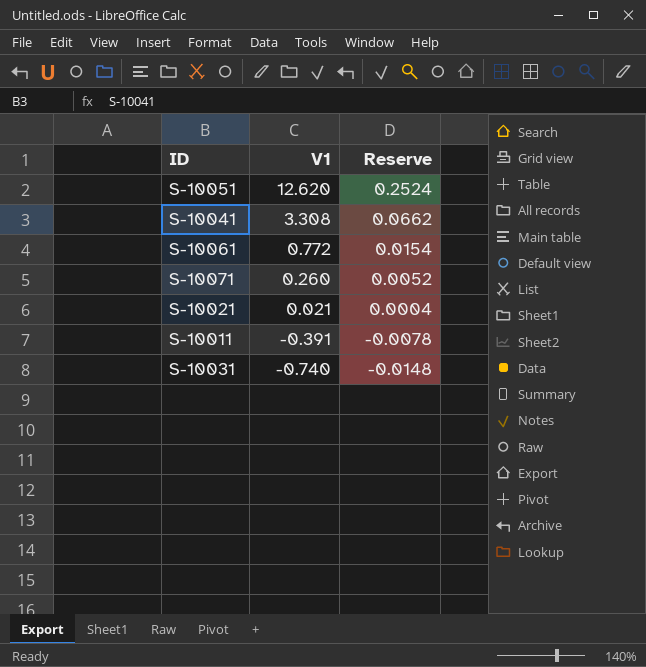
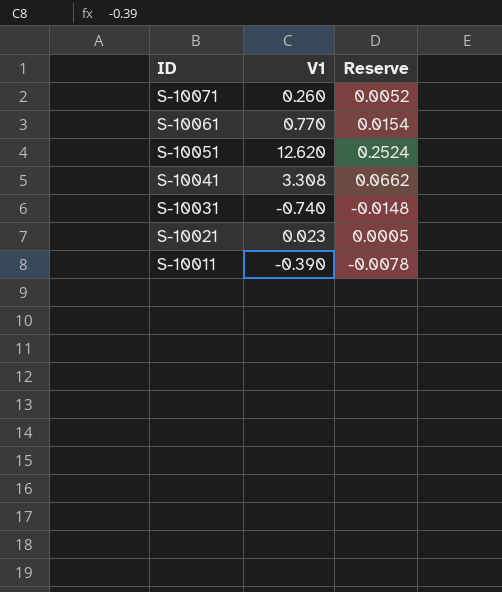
row order: V1 descending -> ID descending
S-10061 | V1: 0.772 -> 0.770
S-10021 | V1: 0.021 -> 0.023
S-10021 | Reserve: 0.0004 -> 0.0005
S-10011 | V1: -0.391 -> -0.390

